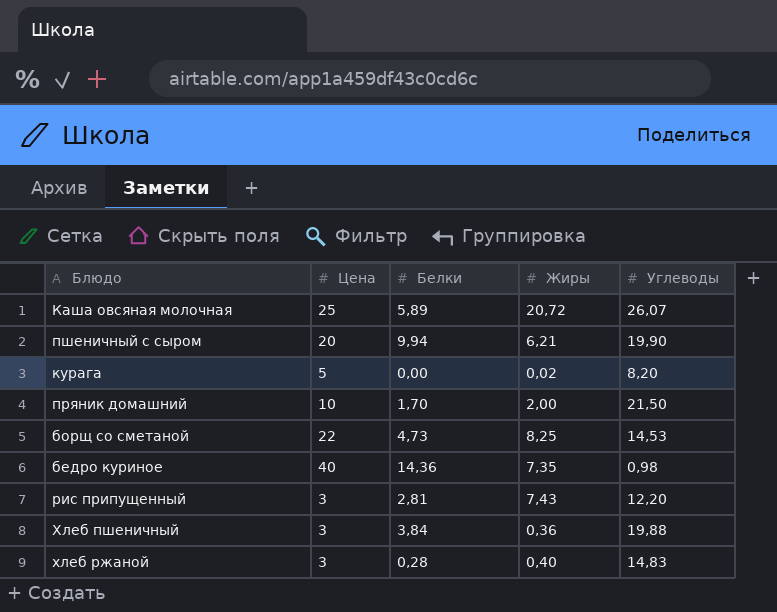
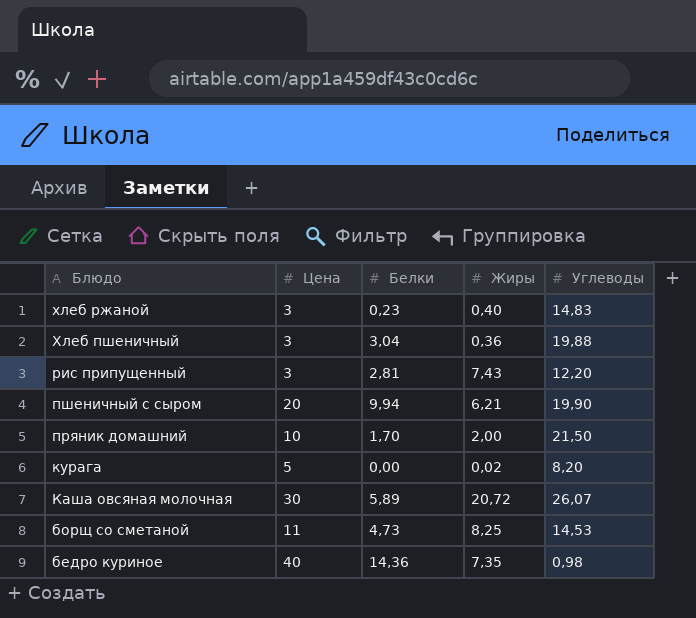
row order: none -> Блюдо descending
хлеб ржаной | Белки: 0,28 -> 0,23
Хлеб пшеничный | Белки: 3,84 -> 3,04
Каша овсяная молочная | Цена: 25 -> 30
борщ со сметаной | Цена: 22 -> 11

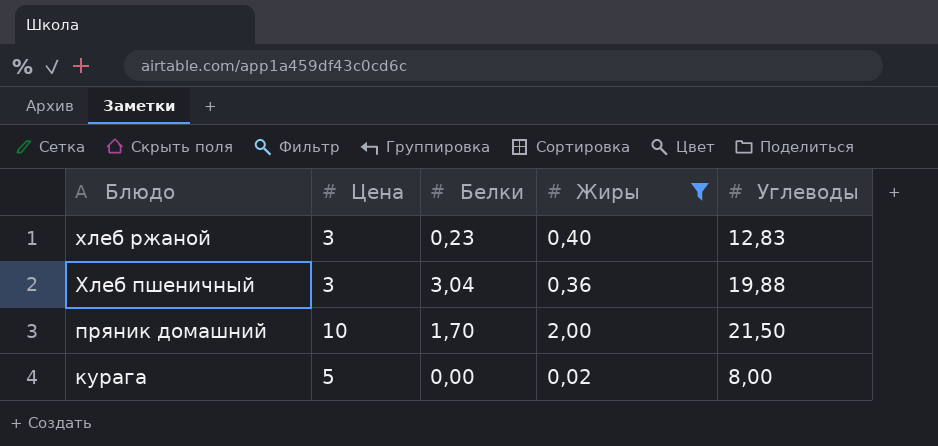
filter: none -> Жиры <= 2,00
хлеб ржаной | Углеводы: 14,83 -> 12,83
курага | Углеводы: 8,20 -> 8,00

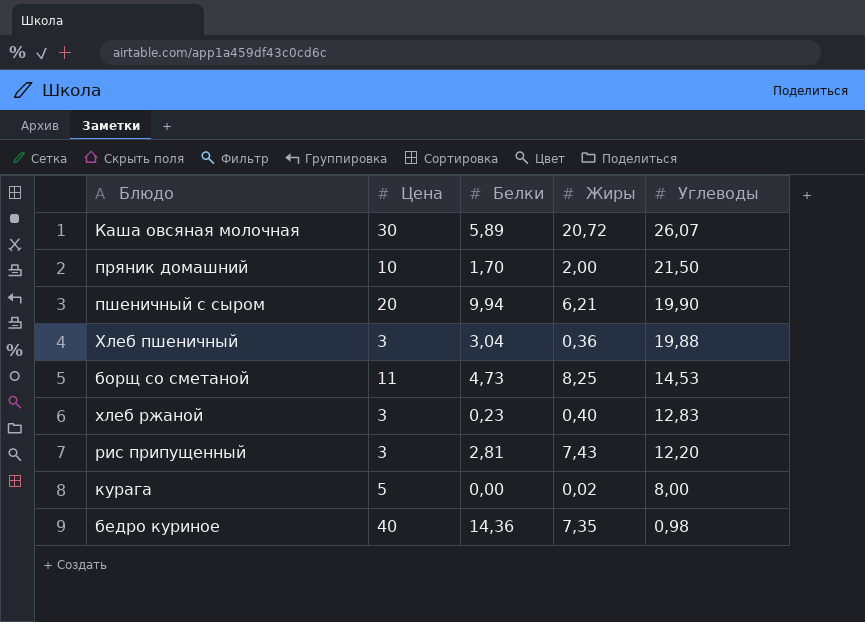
filter: Жиры <= 2,00 -> none
row order: Блюдо descending -> Углеводы descending

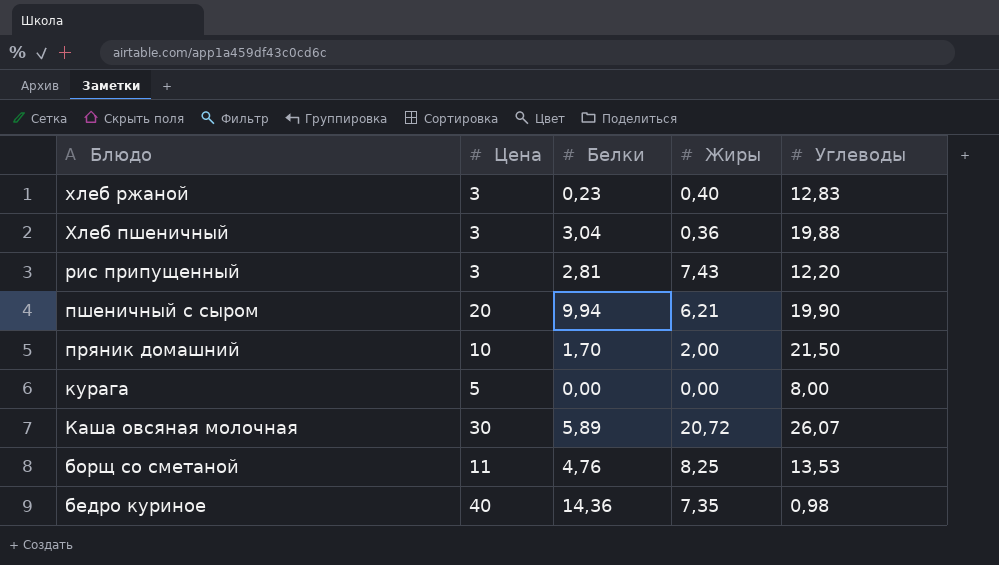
row order: Углеводы descending -> Блюдо descending
курага | Жиры: 0,02 -> 0,00
борщ со сметаной | Белки: 4,73 -> 4,76
борщ со сметаной | Углеводы: 14,53 -> 13,53

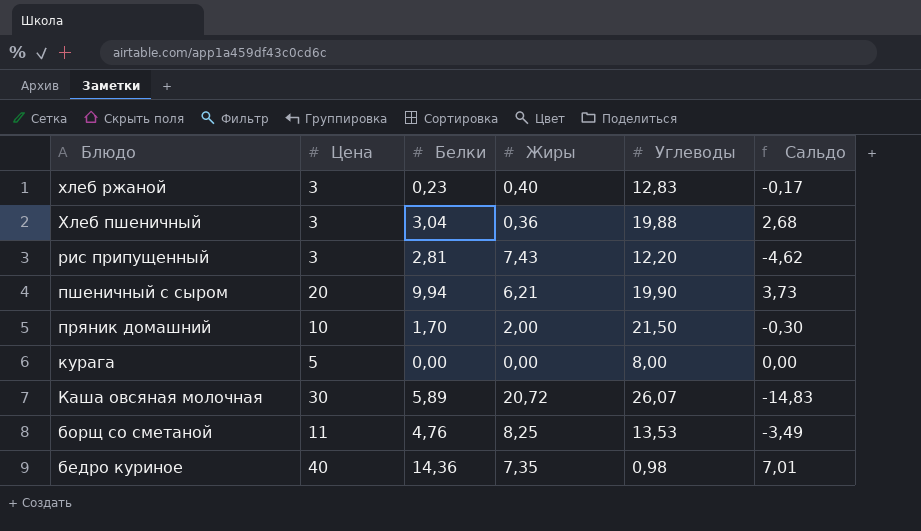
column Сальдо | formula: none -> [Белки] - [Жиры]

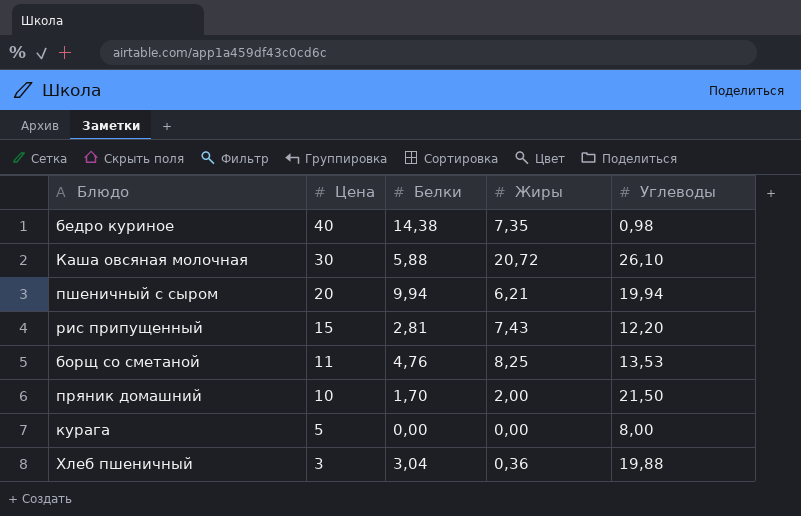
row order: Блюдо descending -> Цена descending
column Сальдо | formula: [Белки] - [Жиры] -> none
row хлеб ржаной: 3 | 0,23 | 0,40 | 12,83 | -0,17 -> none
бедро куриное | Белки: 14,36 -> 14,38
Каша овсяная молочная | Белки: 5,89 -> 5,88
Каша овсяная молочная | Углеводы: 26,07 -> 26,10
пшеничный с сыром | Углеводы: 19,90 -> 19,94
рис припущенный | Цена: 3 -> 15

